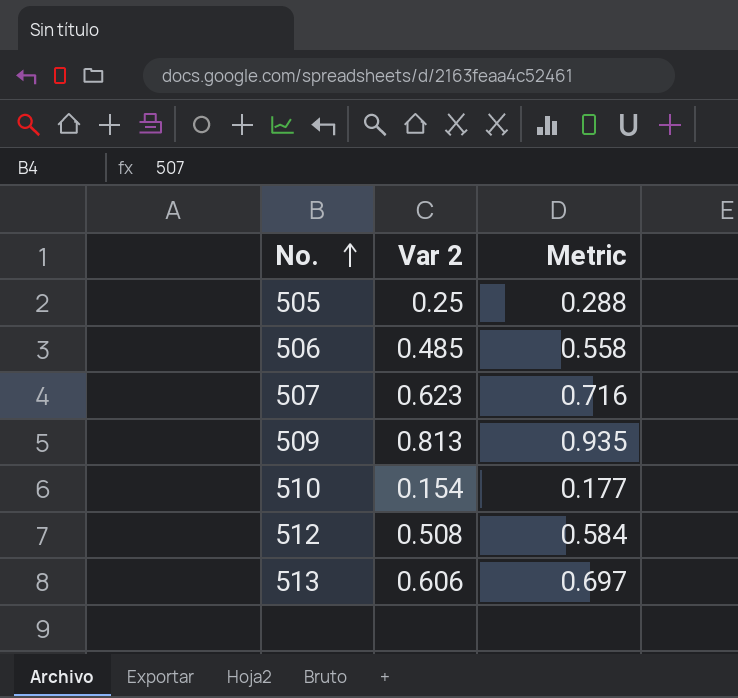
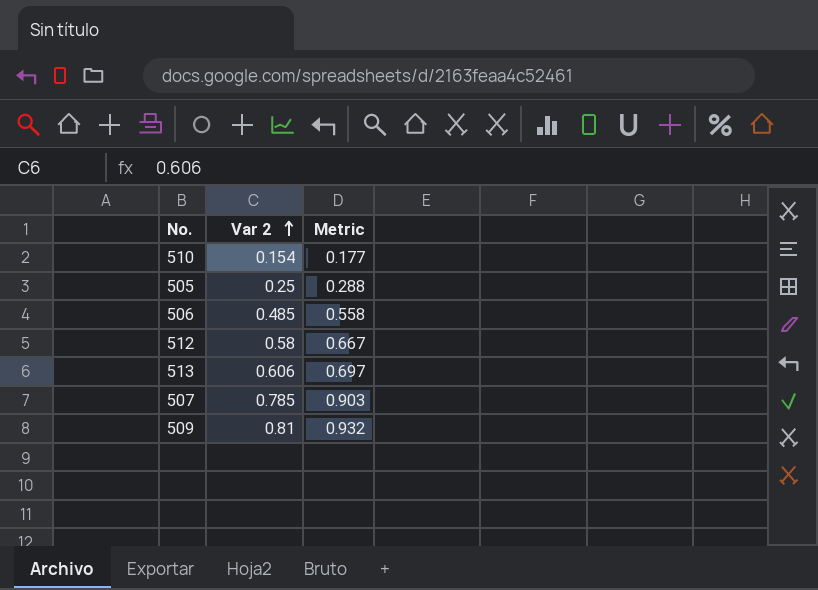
row order: No. ascending -> Var 2 ascending
512 | Var 2: 0.508 -> 0.58
512 | Metric: 0.584 -> 0.667
507 | Var 2: 0.623 -> 0.785
507 | Metric: 0.716 -> 0.903
509 | Var 2: 0.813 -> 0.81
509 | Metric: 0.935 -> 0.932

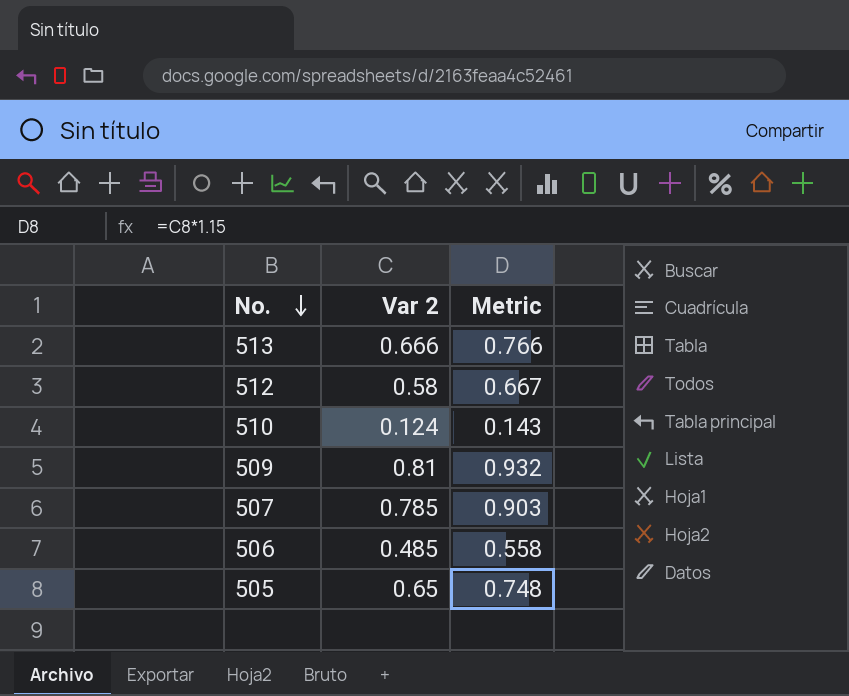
row order: Var 2 ascending -> No. descending
513 | Var 2: 0.606 -> 0.666
513 | Metric: 0.697 -> 0.766
510 | Var 2: 0.154 -> 0.124
510 | Metric: 0.177 -> 0.143
505 | Var 2: 0.25 -> 0.65
505 | Metric: 0.288 -> 0.748

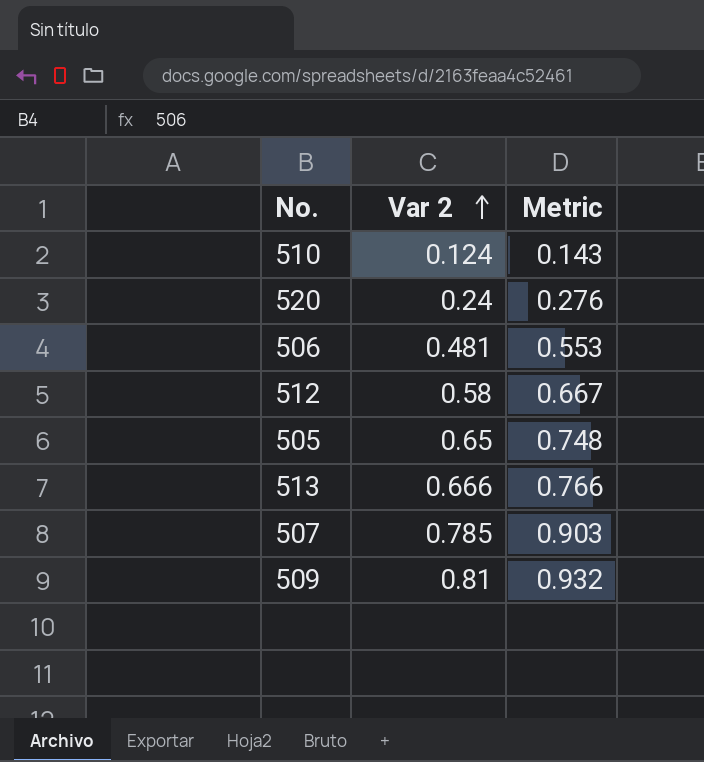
row order: No. descending -> Var 2 ascending
row 520: none -> 0.24 | 0.276
506 | Var 2: 0.485 -> 0.481
506 | Metric: 0.558 -> 0.553

